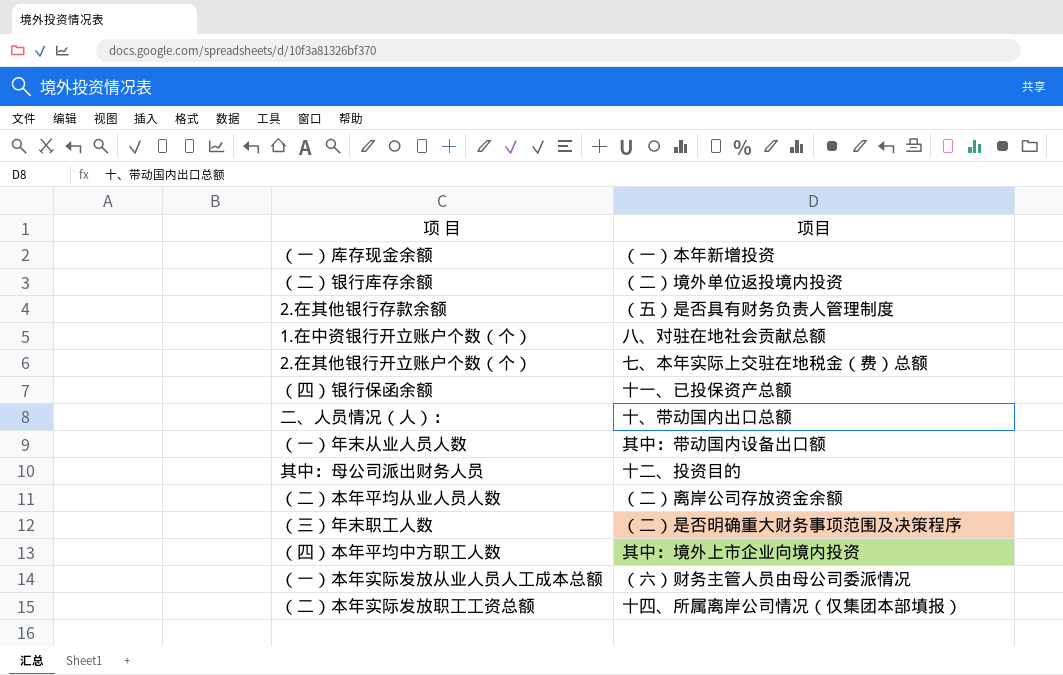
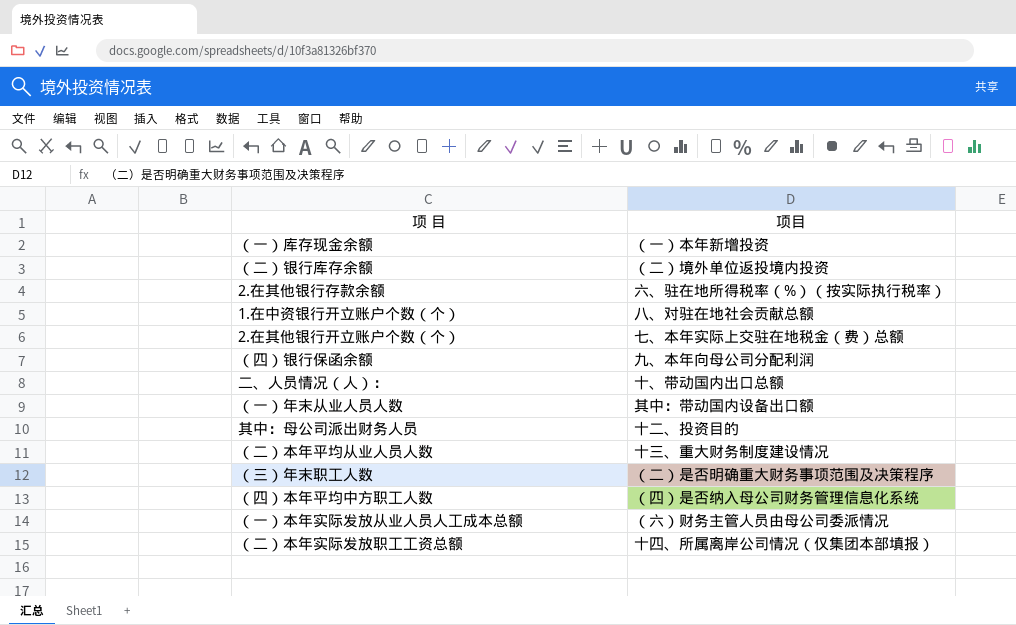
2.在其他银行存款余额 | 项目: （五）是否具有财务负责人管理制度 -> 六、驻在地所得税率（%）（按实际执行税率）
（四）银行保函余额 | 项目: 十一、已投保资产总额 -> 九、本年向母公司分配利润
（二）本年平均从业人员人数 | 项目: （二）离岸公司存放资金余额 -> 十三、重大财务制度建设情况
（四）本年平均中方职工人数 | 项目: 其中：境外上市企业向境内投资 -> （四）是否纳入母公司财务管理信息化系统

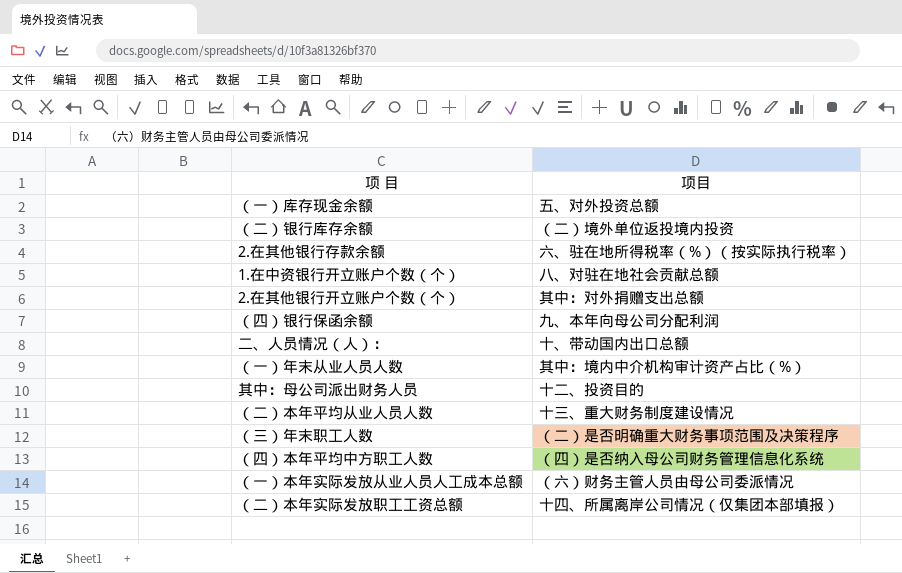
（一）库存现金余额 | 项目: （一）本年新增投资 -> 五、对外投资总额
2.在其他银行开立账户个数（个） | 项目: 七、本年实际上交驻在地税金（费）总额 -> 其中：对外捐赠支出总额
（一）年末从业人员人数 | 项目: 其中：带动国内设备出口额 -> 其中：境内中介机构审计资产占比（%）

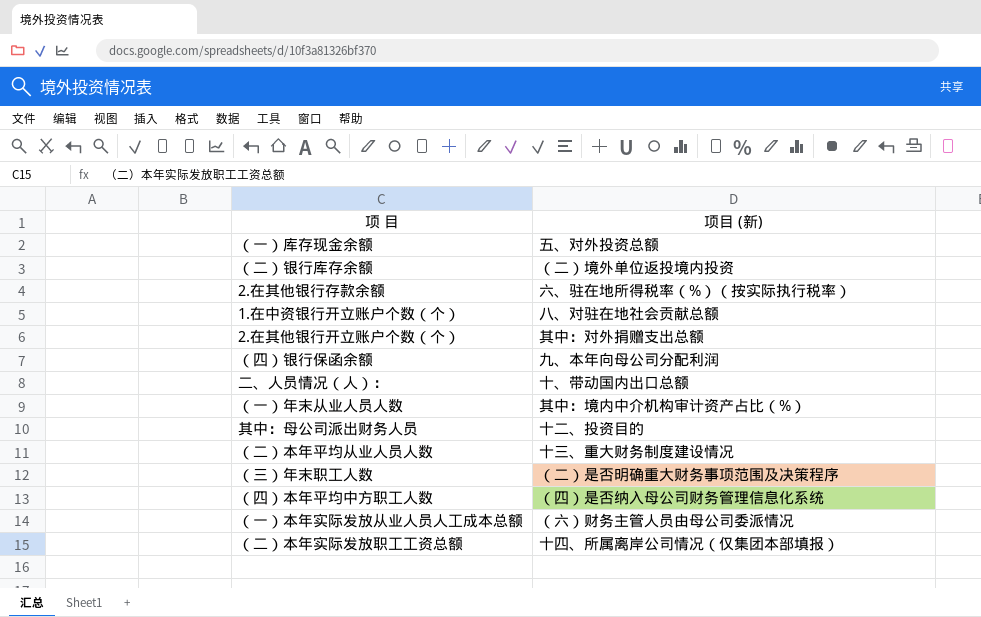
column name: 项目 -> 项目 (新)

